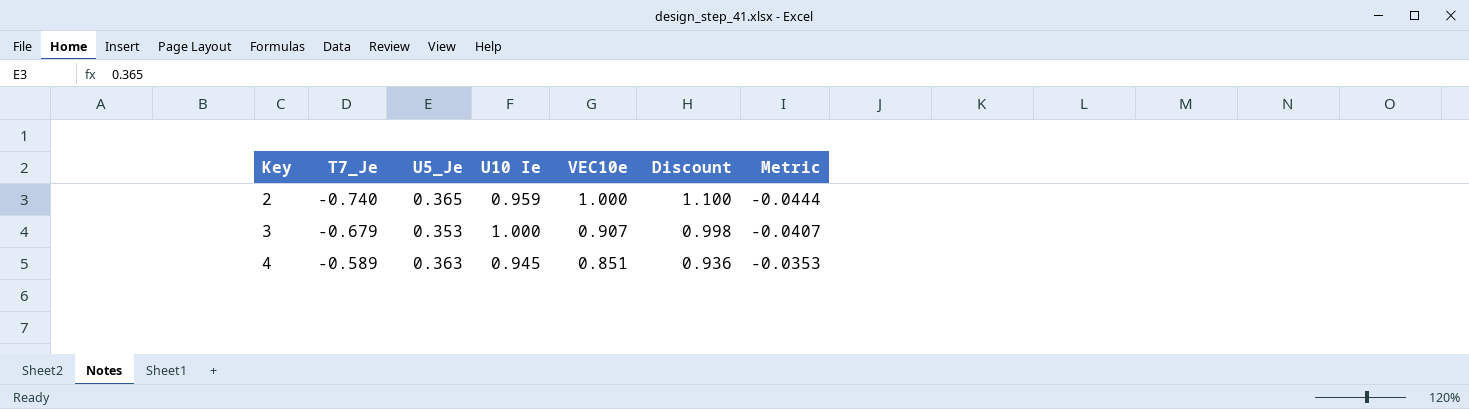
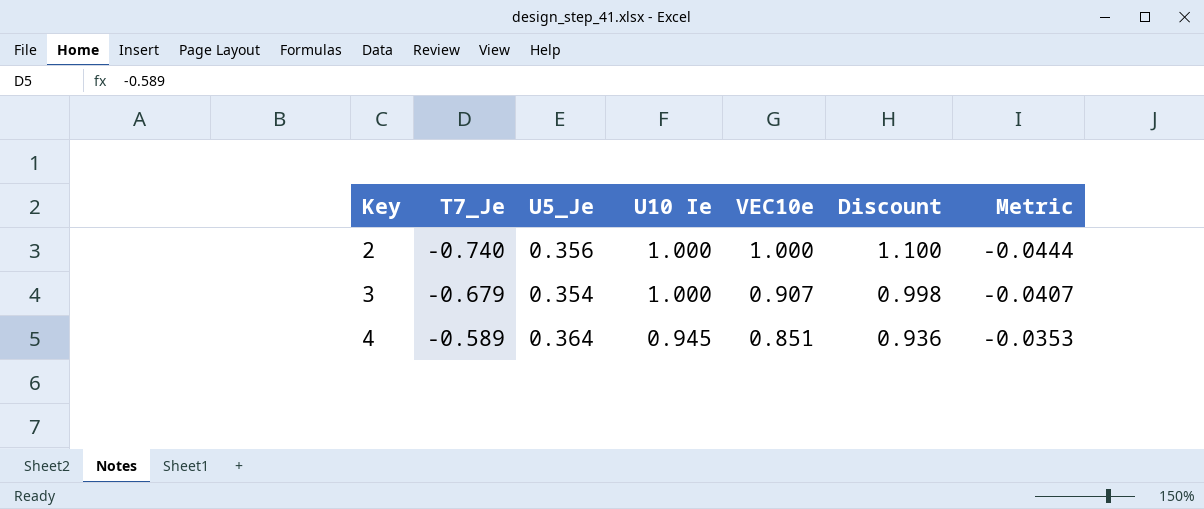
2 | U5_Je: 0.365 -> 0.356
2 | U10 Ie: 0.959 -> 1.000
3 | U5_Je: 0.353 -> 0.354
4 | U5_Je: 0.363 -> 0.364

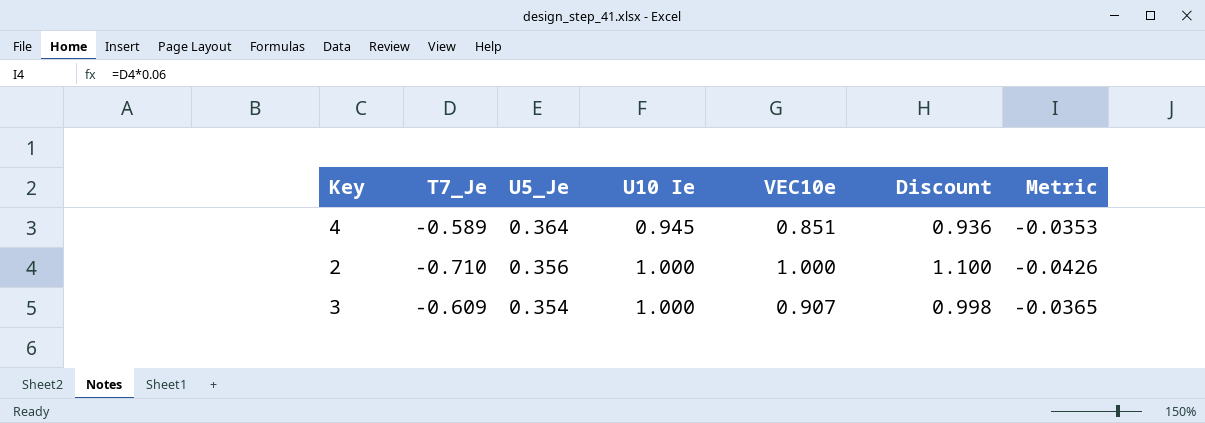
row order: Key ascending -> U5_Je descending
2 | T7_Je: -0.740 -> -0.710
2 | Metric: -0.0444 -> -0.0426
3 | T7_Je: -0.679 -> -0.609
3 | Metric: -0.0407 -> -0.0365

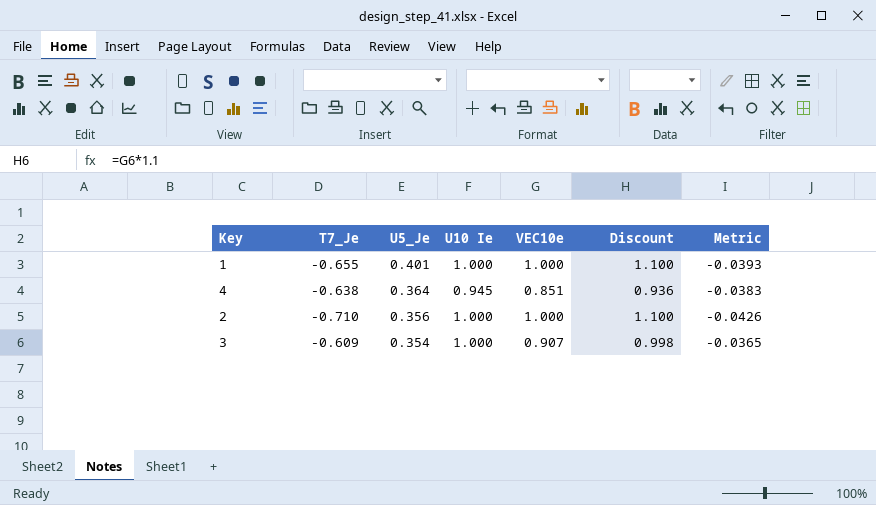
row 1: none -> -0.655 | 0.401 | 1.000 | 1.000 | 1.100 | -0.0393
4 | T7_Je: -0.589 -> -0.638
4 | Metric: -0.0353 -> -0.0383

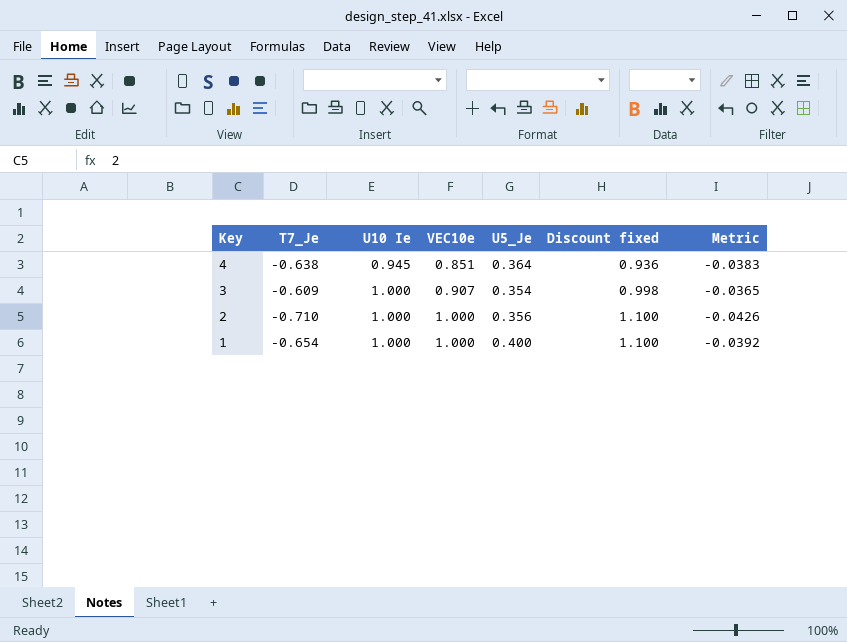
row order: U5_Je descending -> Key descending
column U5_Je | position: 3 -> 5
column name: Discount -> Discount fixed
1 | T7_Je: -0.655 -> -0.654
1 | U5_Je: 0.401 -> 0.400
1 | Metric: -0.0393 -> -0.0392

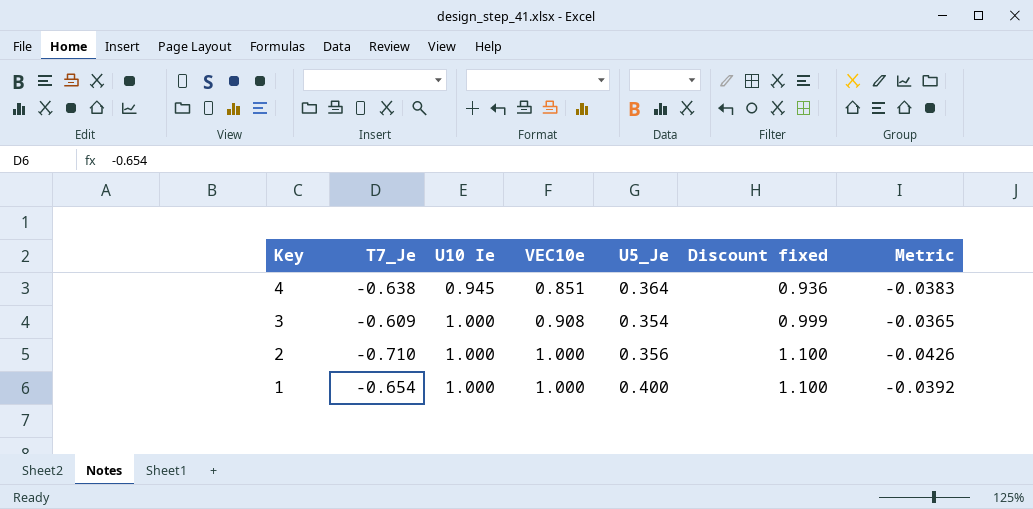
3 | VEC10e: 0.907 -> 0.908
3 | Discount fixed: 0.998 -> 0.999

